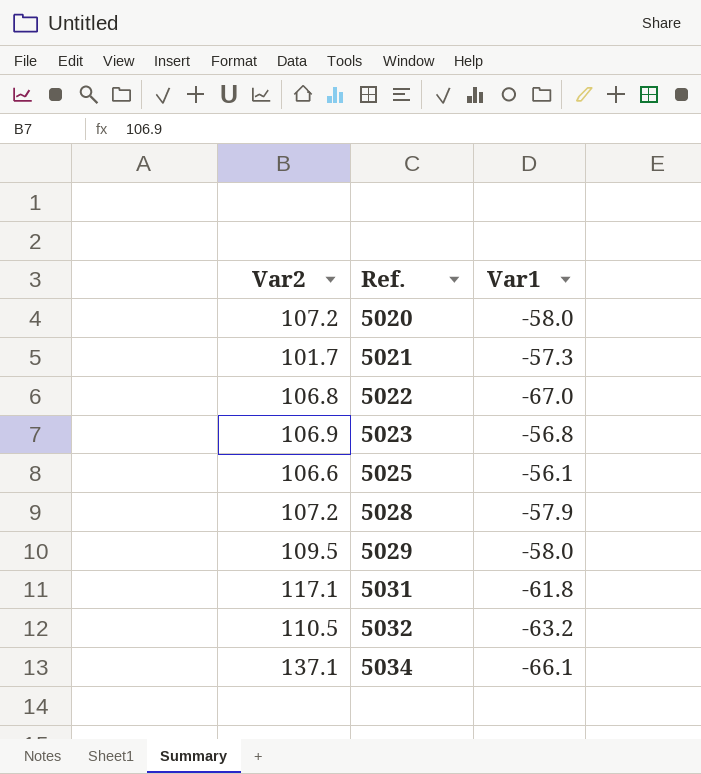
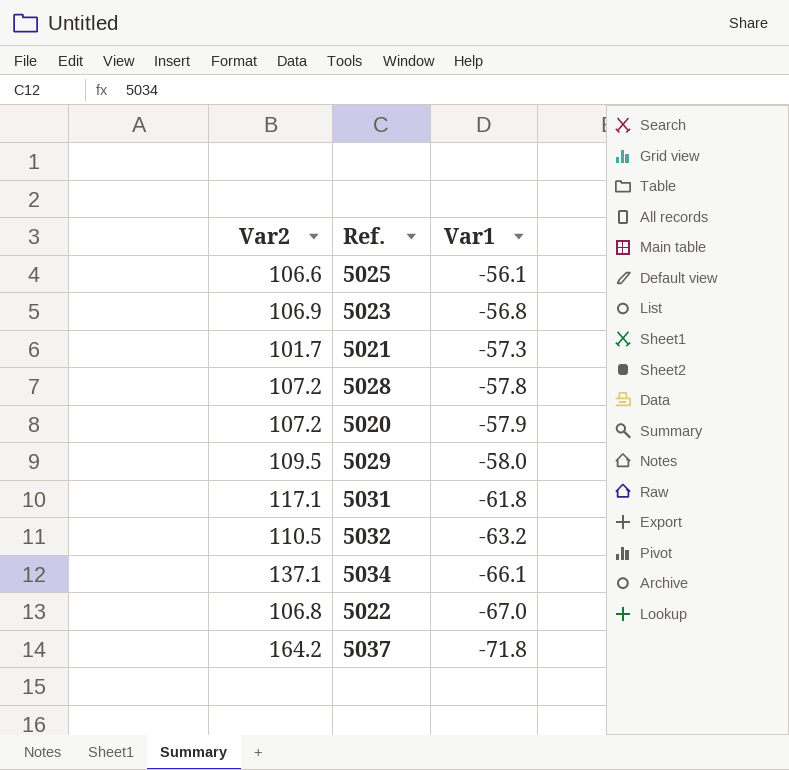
row order: Ref. ascending -> Var1 descending
5028 | Var1: -57.9 -> -57.8
5020 | Var1: -58.0 -> -57.9
row 5037: none -> 164.2 | -71.8

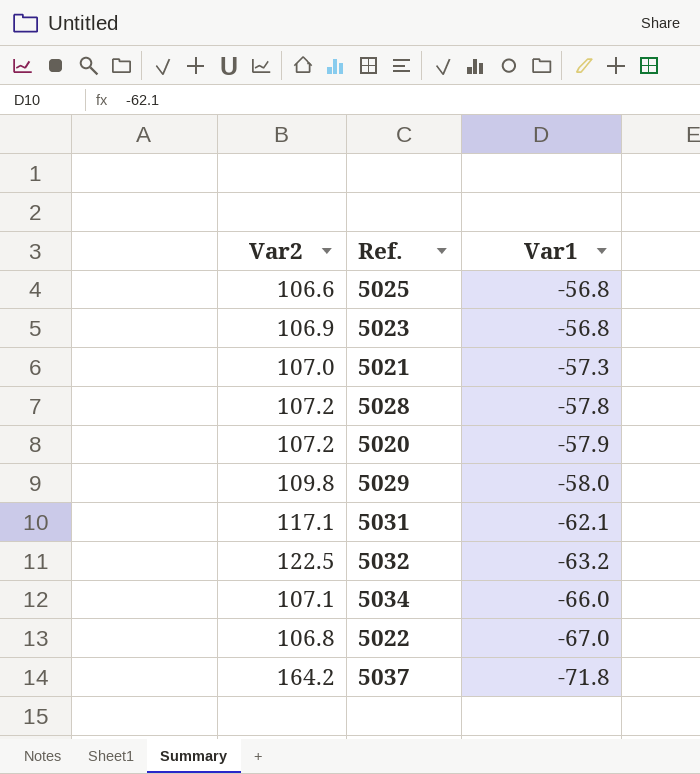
5025 | Var1: -56.1 -> -56.8
5021 | Var2: 101.7 -> 107.0
5029 | Var2: 109.5 -> 109.8
5031 | Var1: -61.8 -> -62.1
5032 | Var2: 110.5 -> 122.5
5034 | Var2: 137.1 -> 107.1
5034 | Var1: -66.1 -> -66.0

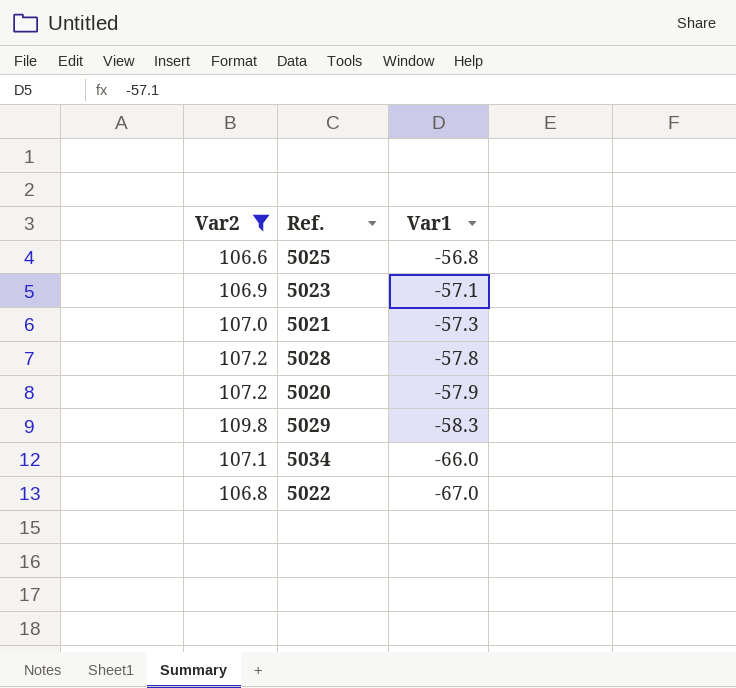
filter: none -> Var2 <= 109.8
5023 | Var1: -56.8 -> -57.1
5029 | Var1: -58.0 -> -58.3

